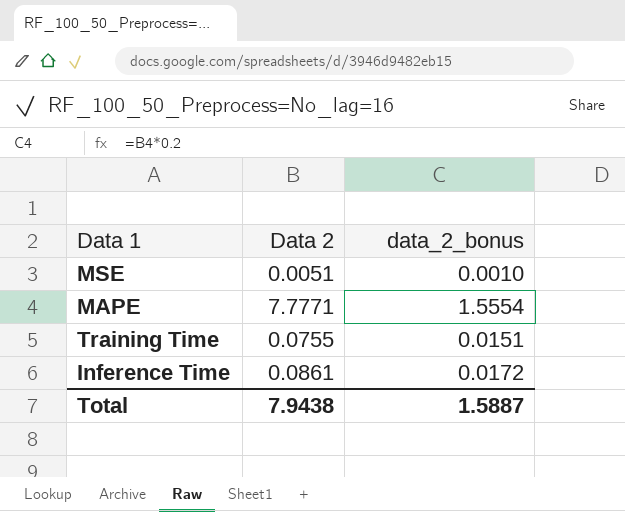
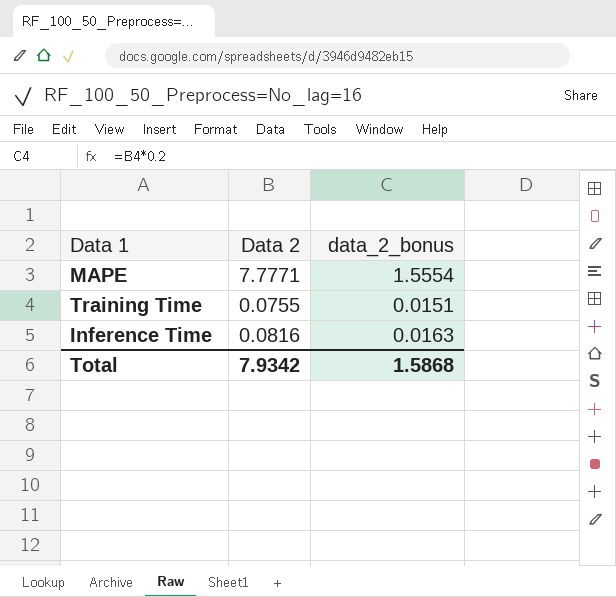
row MSE: 0.0051 | 0.0010 -> none
Inference Time | Data 2: 0.0861 -> 0.0816
Inference Time | data_2_bonus: 0.0172 -> 0.0163
Total | Data 2: 7.9438 -> 7.9342
Total | data_2_bonus: 1.5887 -> 1.5868

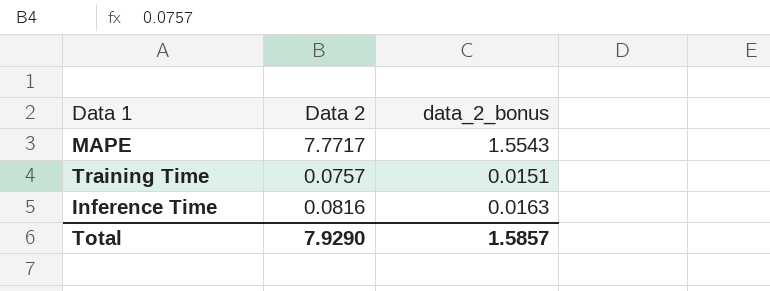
MAPE | Data 2: 7.7771 -> 7.7717
MAPE | data_2_bonus: 1.5554 -> 1.5543
Training Time | Data 2: 0.0755 -> 0.0757
Total | Data 2: 7.9342 -> 7.9290
Total | data_2_bonus: 1.5868 -> 1.5857

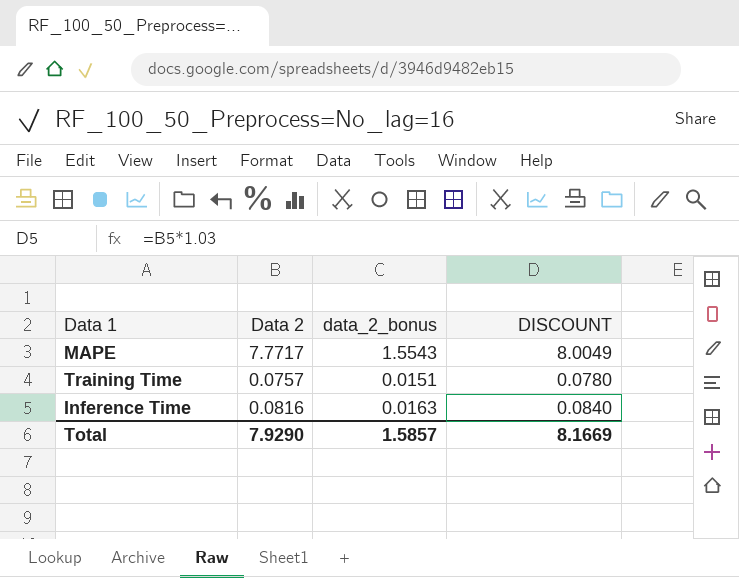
column DISCOUNT | formula: none -> [Data 2] * 1.03

